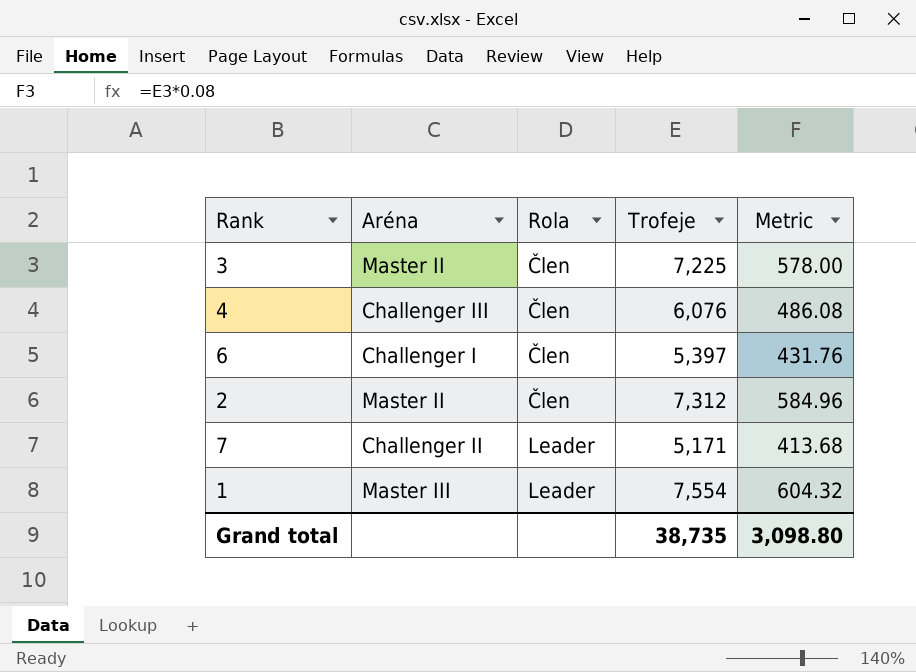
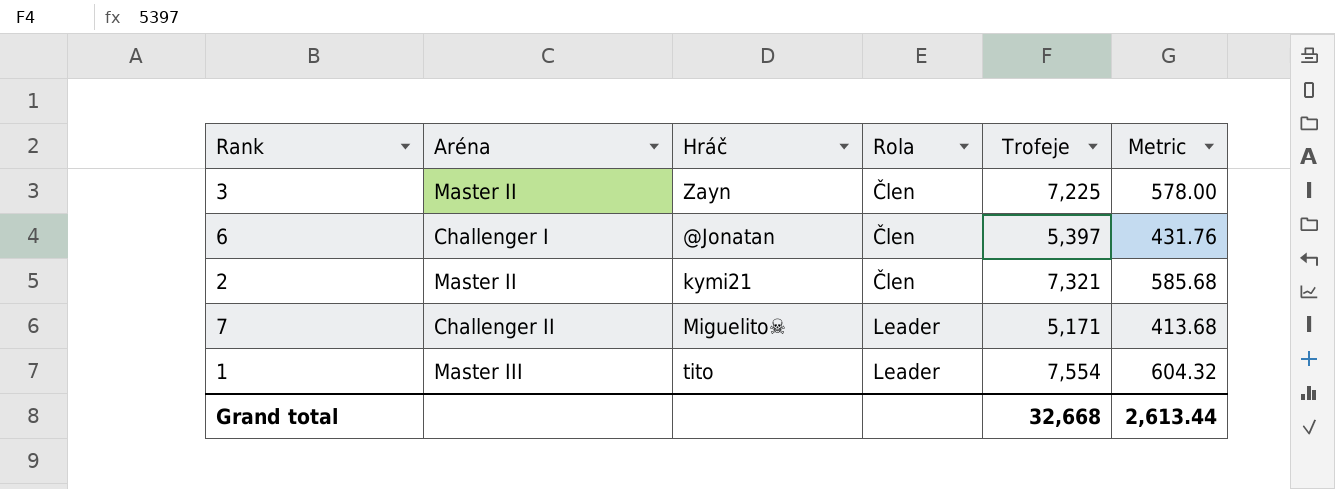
column Hráč | position: none -> 3
row 4: Challenger III | Člen | 6,076 | 486.08 -> none
2 | Trofeje: 7,312 -> 7,321
2 | Metric: 584.96 -> 585.68
Grand total | Trofeje: 38,735 -> 32,668
Grand total | Metric: 3,098.80 -> 2,613.44

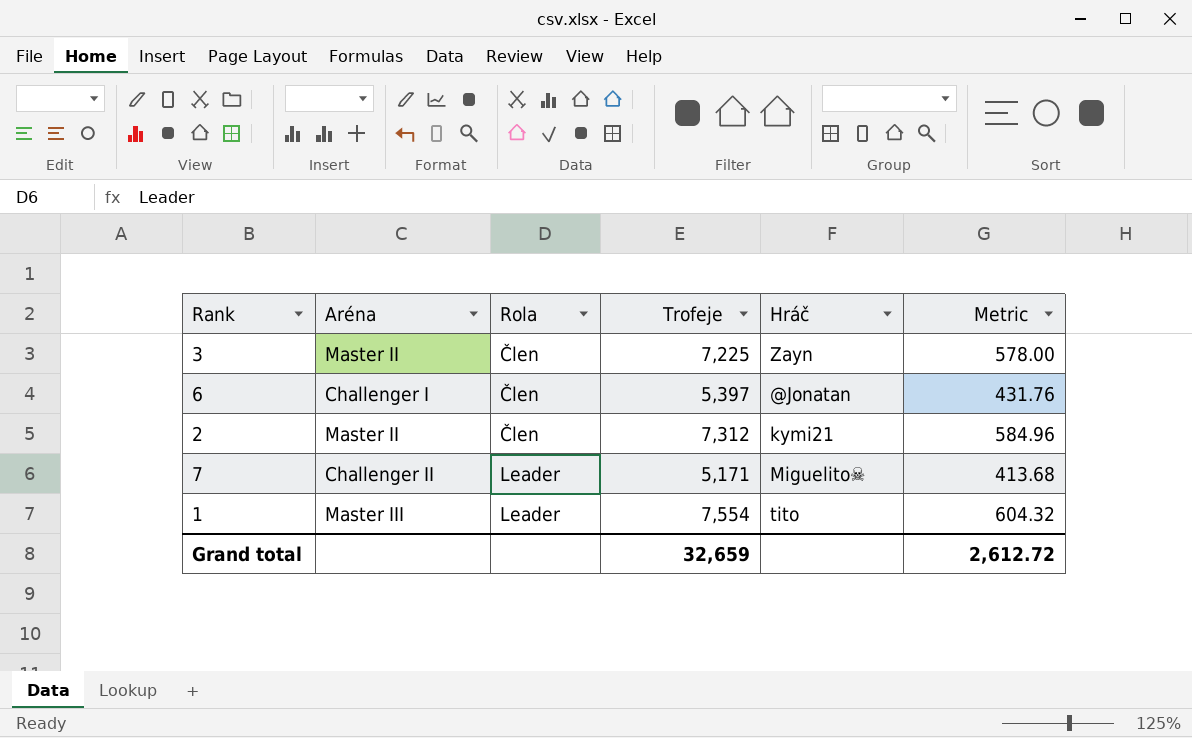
column Hráč | position: 3 -> 5
2 | Trofeje: 7,321 -> 7,312
2 | Metric: 585.68 -> 584.96
Grand total | Trofeje: 32,668 -> 32,659
Grand total | Metric: 2,613.44 -> 2,612.72

